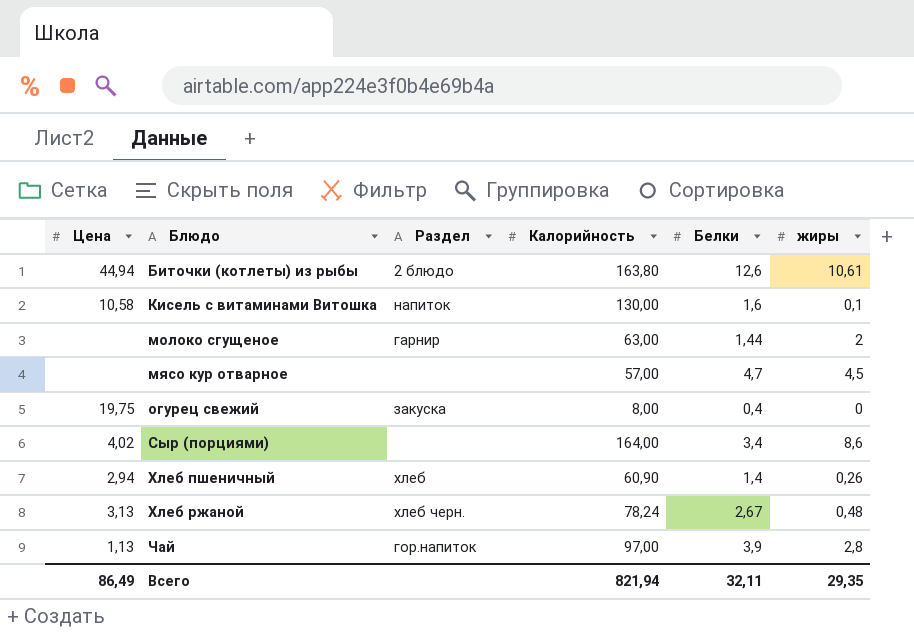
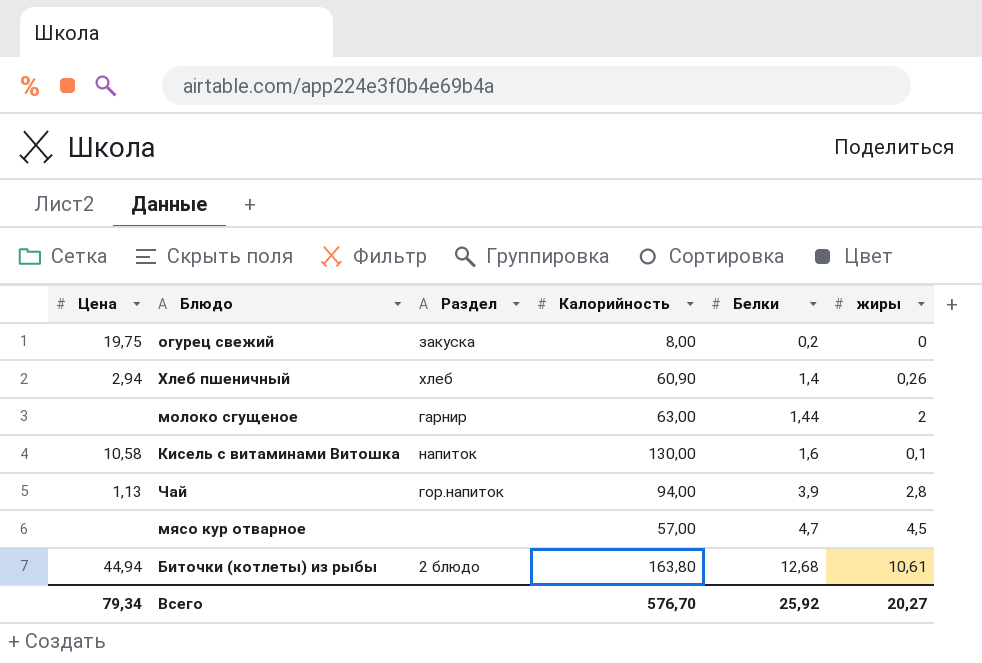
row order: Блюдо ascending -> Белки ascending
row Сыр (порциями): 4,02 | none | 164,00 | 3,4 | 8,6 -> none
row Хлеб ржаной: 3,13 | хлеб черн. | 78,24 | 2,67 | 0,48 -> none
огурец свежий | Белки: 0,4 -> 0,2
Чай | Калорийность: 97,00 -> 94,00
Биточки (котлеты) из рыбы | Белки: 12,6 -> 12,68
Всего | Цена: 86,49 -> 79,34
Всего | Калорийность: 821,94 -> 576,70
Всего | Белки: 32,11 -> 25,92
Всего | жиры: 29,35 -> 20,27

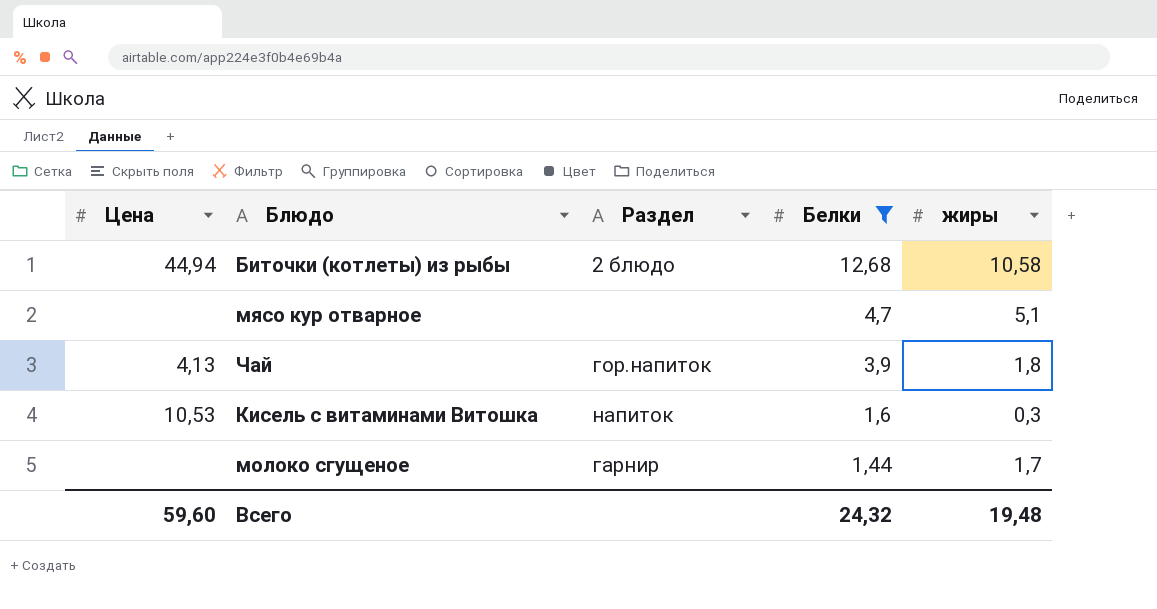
filter: none -> Белки >= 1,44
row order: Белки ascending -> Белки descending
column Калорийность | position: 4 -> none
Биточки (котлеты) из рыбы | жиры: 10,61 -> 10,58
мясо кур отварное | жиры: 4,5 -> 5,1
Чай | Цена: 1,13 -> 4,13
Чай | жиры: 2,8 -> 1,8
Кисель с витаминами Витошка | Цена: 10,58 -> 10,53
Кисель с витаминами Витошка | жиры: 0,1 -> 0,3
молоко сгущеное | жиры: 2 -> 1,7
Всего | Цена: 79,34 -> 59,60
Всего | Белки: 25,92 -> 24,32
Всего | жиры: 20,27 -> 19,48

